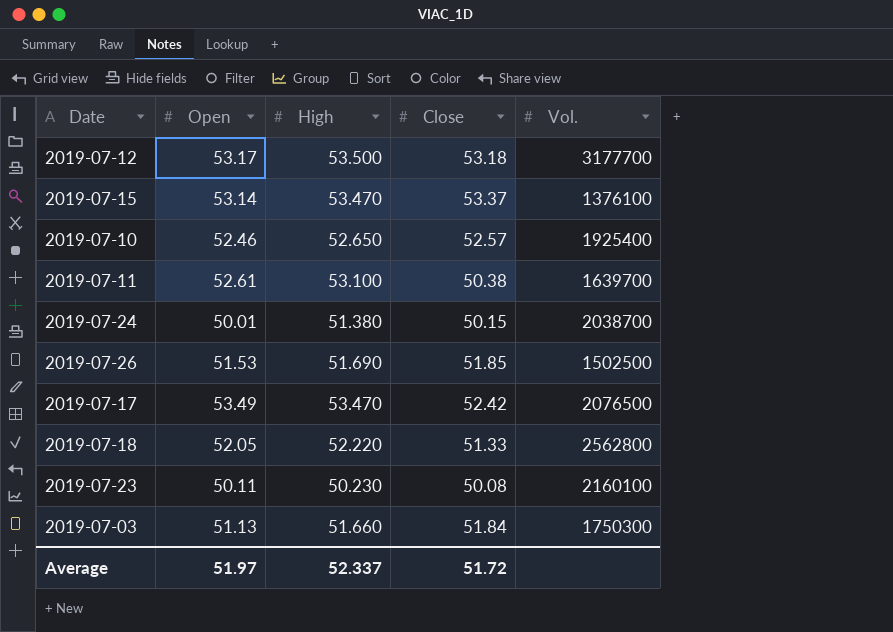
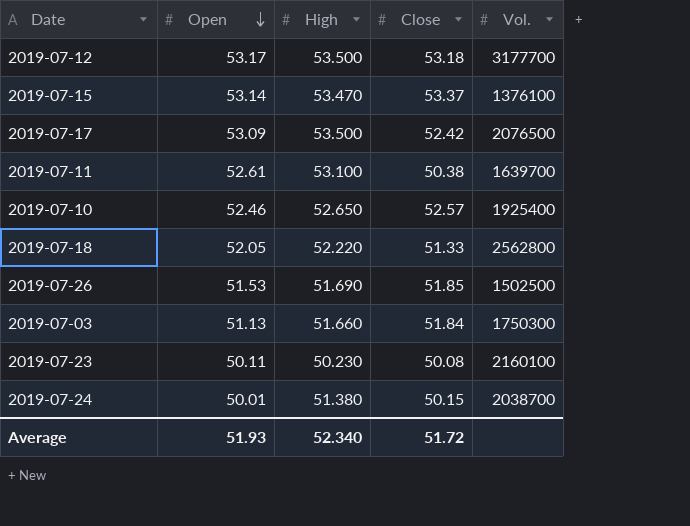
row order: none -> Open descending
2019-07-17 | Open: 53.49 -> 53.09
2019-07-17 | High: 53.470 -> 53.500
Average | Open: 51.97 -> 51.93
Average | High: 52.337 -> 52.340

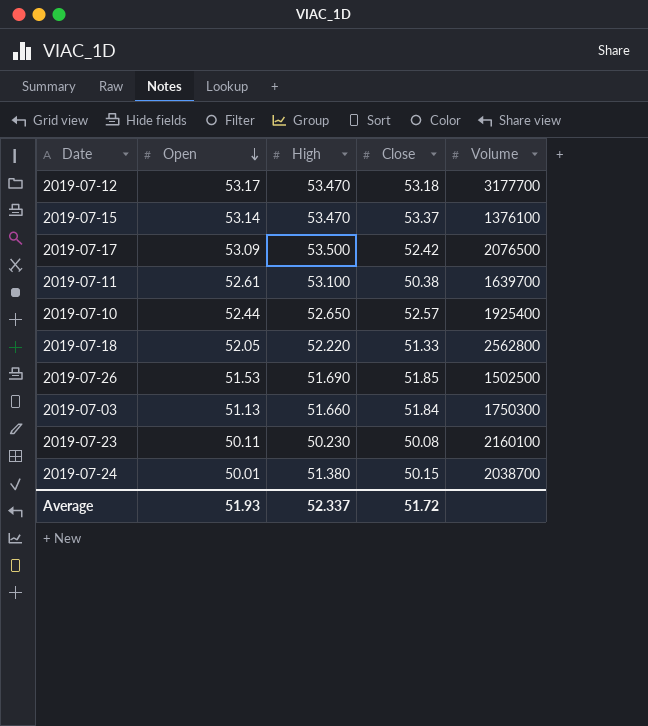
column name: Vol. -> Volume
2019-07-12 | High: 53.500 -> 53.470
2019-07-10 | Open: 52.46 -> 52.44
Average | High: 52.340 -> 52.337

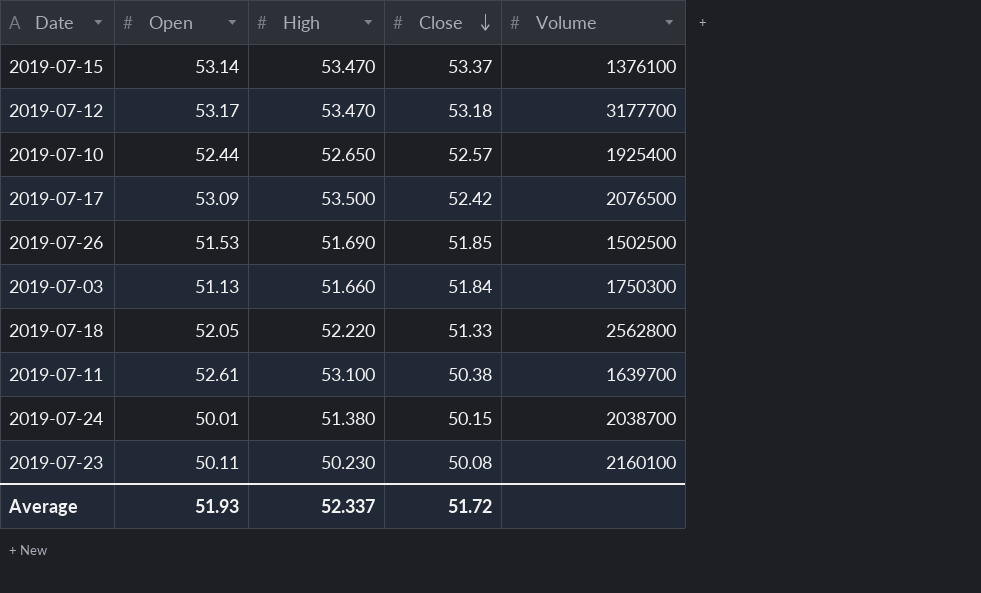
row order: Open descending -> Close descending

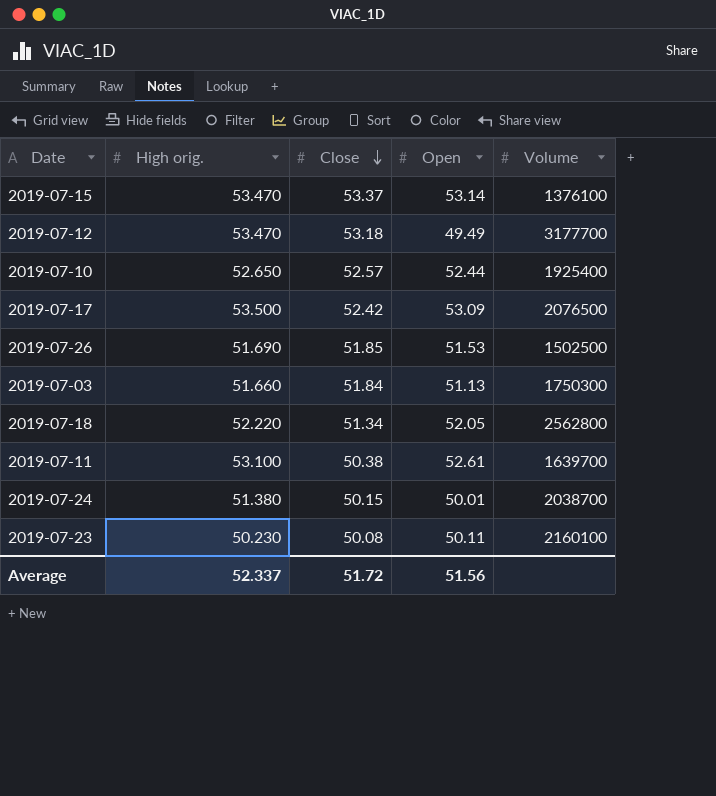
column name: High -> High orig.
column Open | position: 2 -> 4
2019-07-12 | Open: 53.17 -> 49.49
2019-07-18 | Close: 51.33 -> 51.34
Average | Open: 51.93 -> 51.56

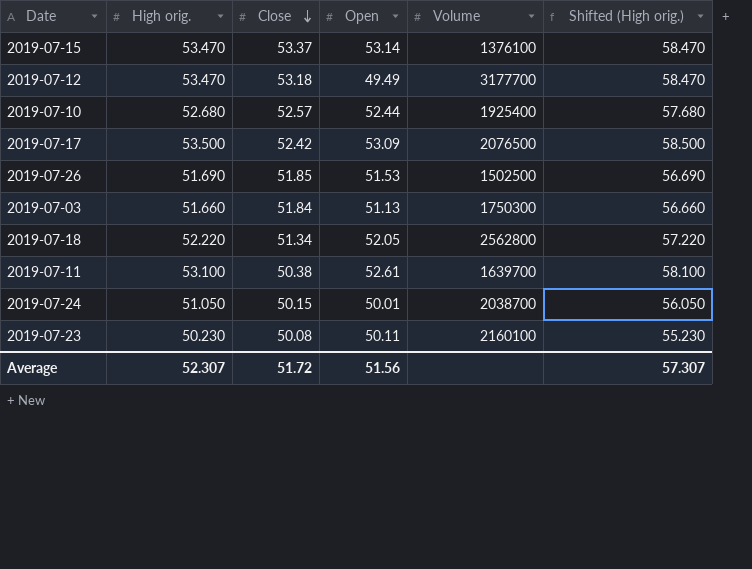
column Shifted (High orig.) | formula: none -> [High orig.] + 5
2019-07-10 | High orig.: 52.650 -> 52.680
2019-07-24 | High orig.: 51.380 -> 51.050
Average | High orig.: 52.337 -> 52.307

